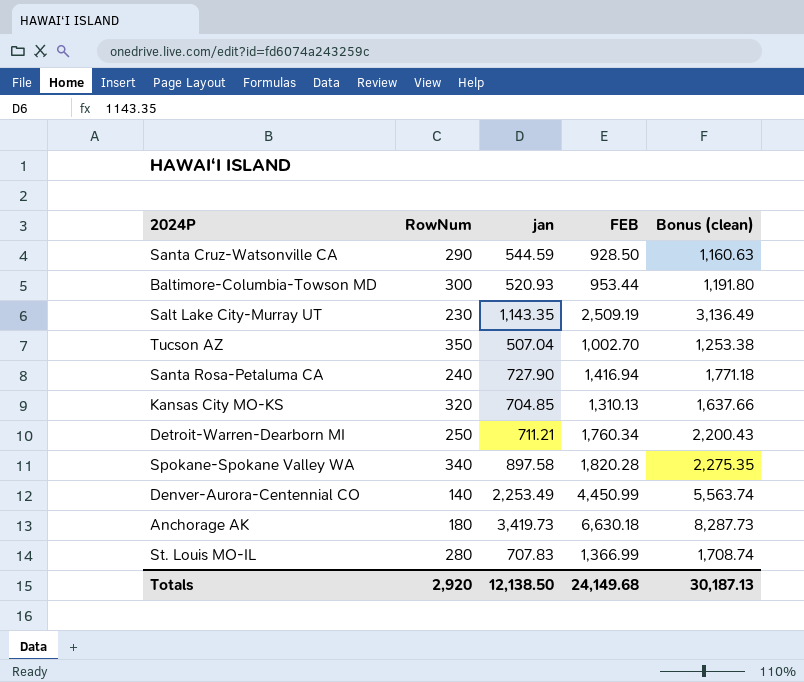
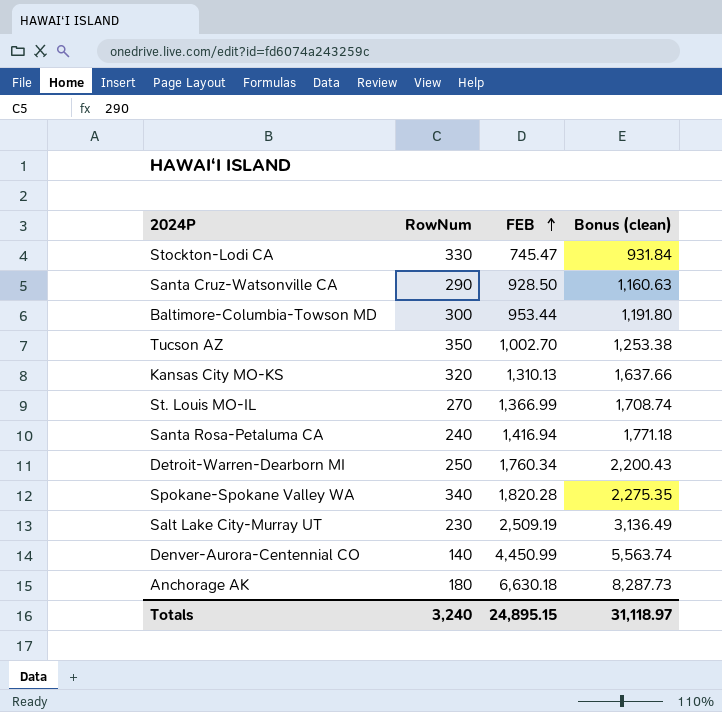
row order: none -> FEB ascending
column jan | position: 3 -> none
row Stockton-Lodi CA: none -> 330 | 745.47 | 931.84
St. Louis MO-IL | RowNum: 280 -> 270
Totals | RowNum: 2,920 -> 3,240
Totals | FEB: 24,149.68 -> 24,895.15
Totals | Bonus (clean): 30,187.13 -> 31,118.97

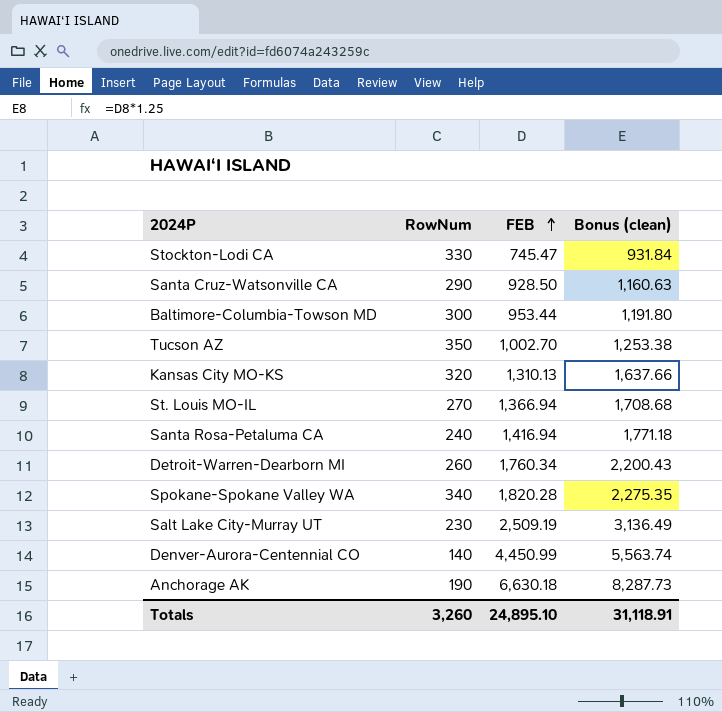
St. Louis MO-IL | FEB: 1,366.99 -> 1,366.94
St. Louis MO-IL | Bonus (clean): 1,708.74 -> 1,708.68
Detroit-Warren-Dearborn MI | RowNum: 250 -> 260
Anchorage AK | RowNum: 180 -> 190
Totals | RowNum: 3,240 -> 3,260
Totals | FEB: 24,895.15 -> 24,895.10
Totals | Bonus (clean): 31,118.97 -> 31,118.91

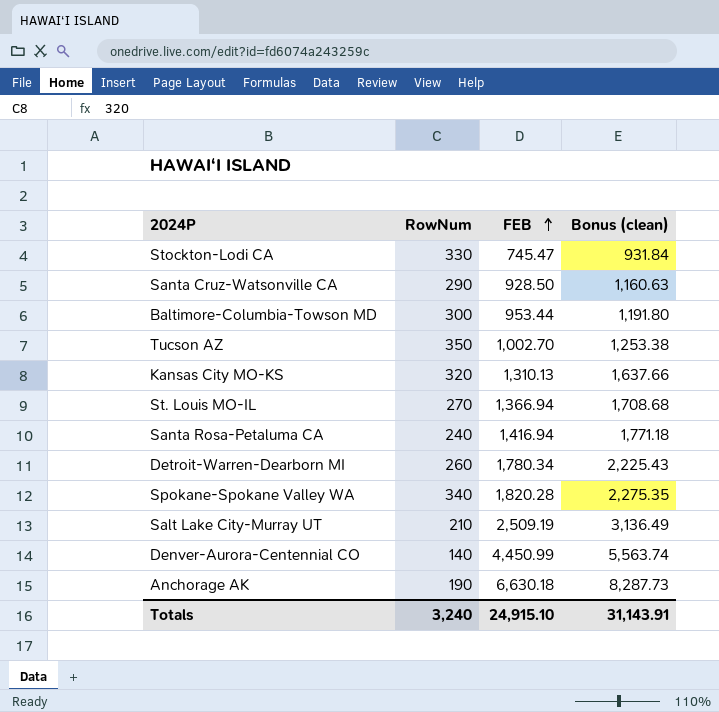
Detroit-Warren-Dearborn MI | FEB: 1,760.34 -> 1,780.34
Detroit-Warren-Dearborn MI | Bonus (clean): 2,200.43 -> 2,225.43
Salt Lake City-Murray UT | RowNum: 230 -> 210
Totals | RowNum: 3,260 -> 3,240
Totals | FEB: 24,895.10 -> 24,915.10
Totals | Bonus (clean): 31,118.91 -> 31,143.91

